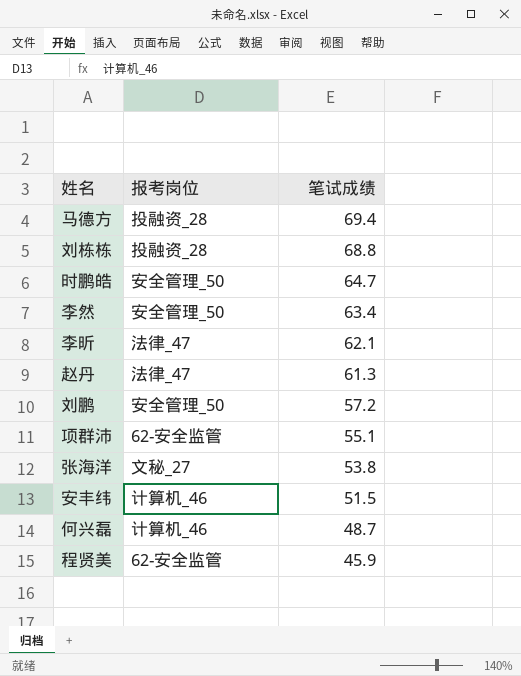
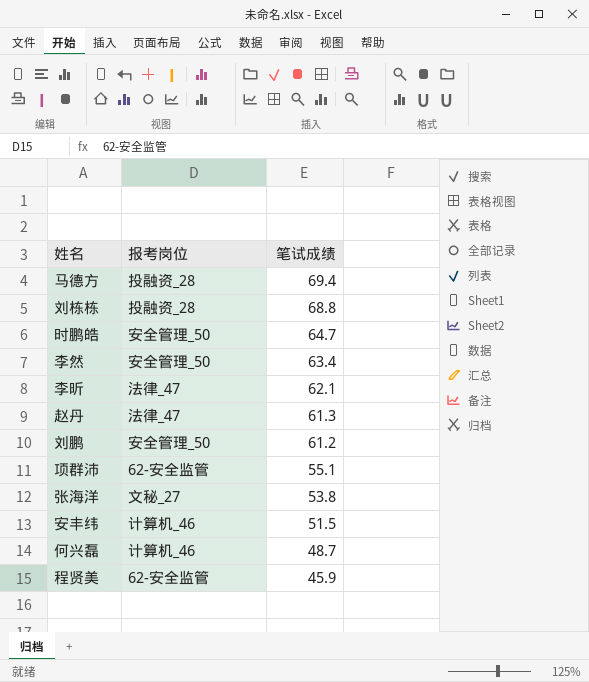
刘鹏 | 笔试成绩: 57.2 -> 61.2

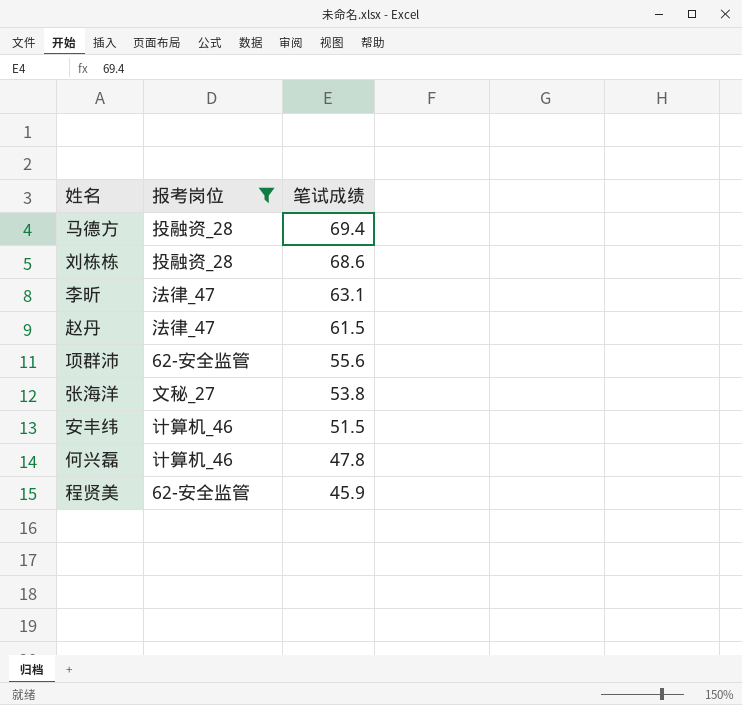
filter: none -> 报考岗位 != 安全管理_50
刘栋栋 | 笔试成绩: 68.8 -> 68.6
李昕 | 笔试成绩: 62.1 -> 63.1
赵丹 | 笔试成绩: 61.3 -> 61.5
项群沛 | 笔试成绩: 55.1 -> 55.6
何兴磊 | 笔试成绩: 48.7 -> 47.8

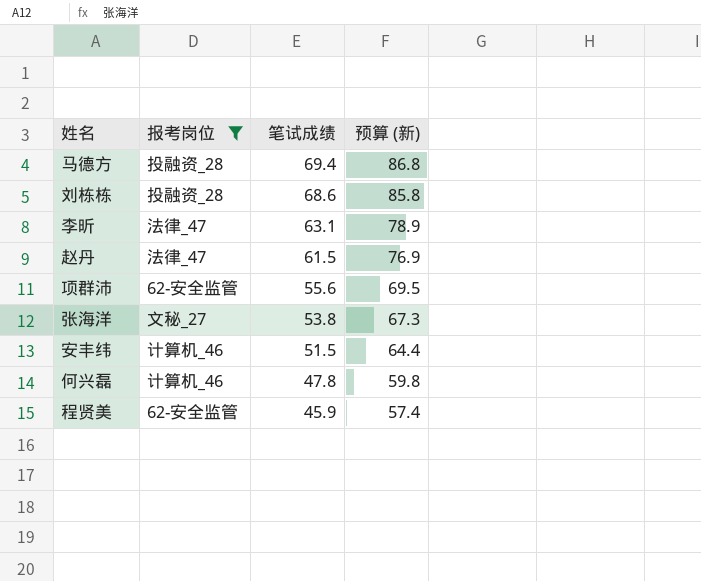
column 预算 (新) | formula: none -> [笔试成绩] * 1.25

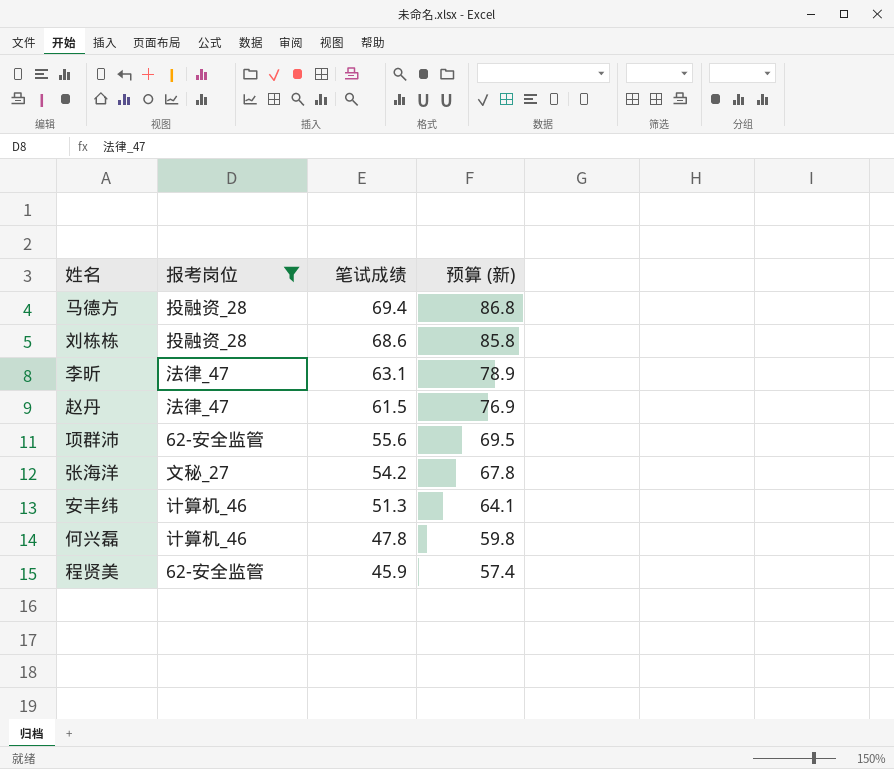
张海洋 | 笔试成绩: 53.8 -> 54.2
张海洋 | 预算 (新): 67.3 -> 67.8
安丰纬 | 笔试成绩: 51.5 -> 51.3
安丰纬 | 预算 (新): 64.4 -> 64.1

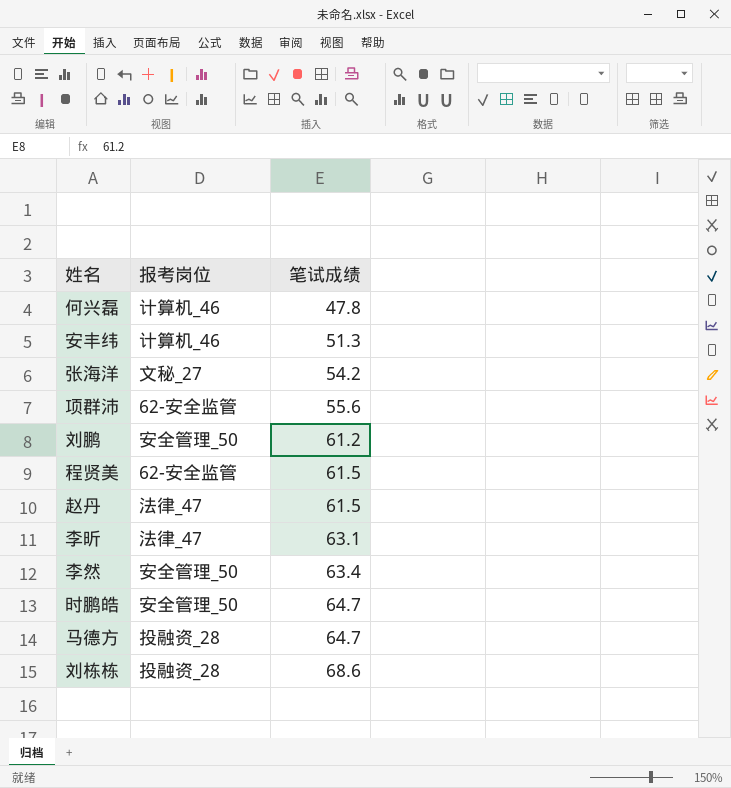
filter: 报考岗位 != 安全管理_50 -> none
row order: 笔试成绩 descending -> 笔试成绩 ascending
column 预算 (新) | formula: [笔试成绩] * 1.25 -> none
程贤美 | 笔试成绩: 45.9 -> 61.5
马德方 | 笔试成绩: 69.4 -> 64.7

